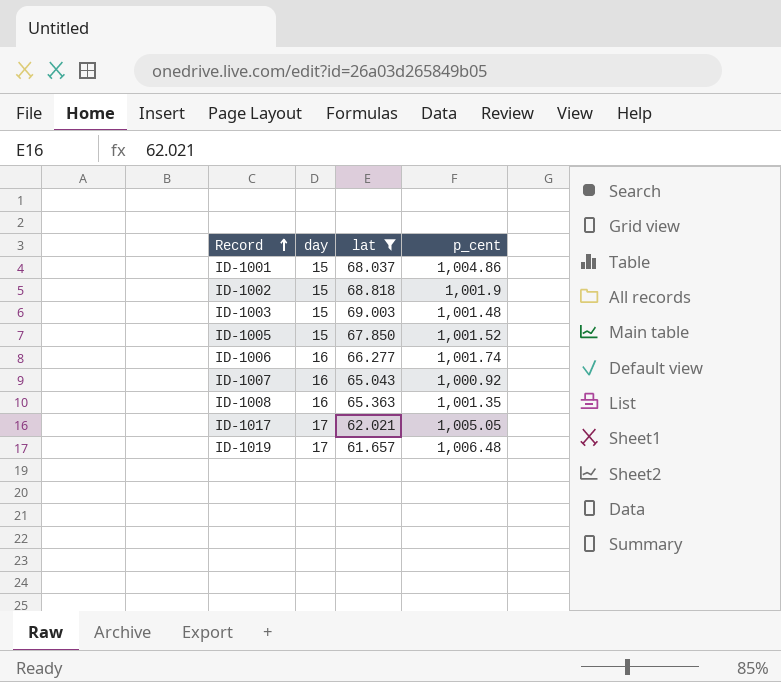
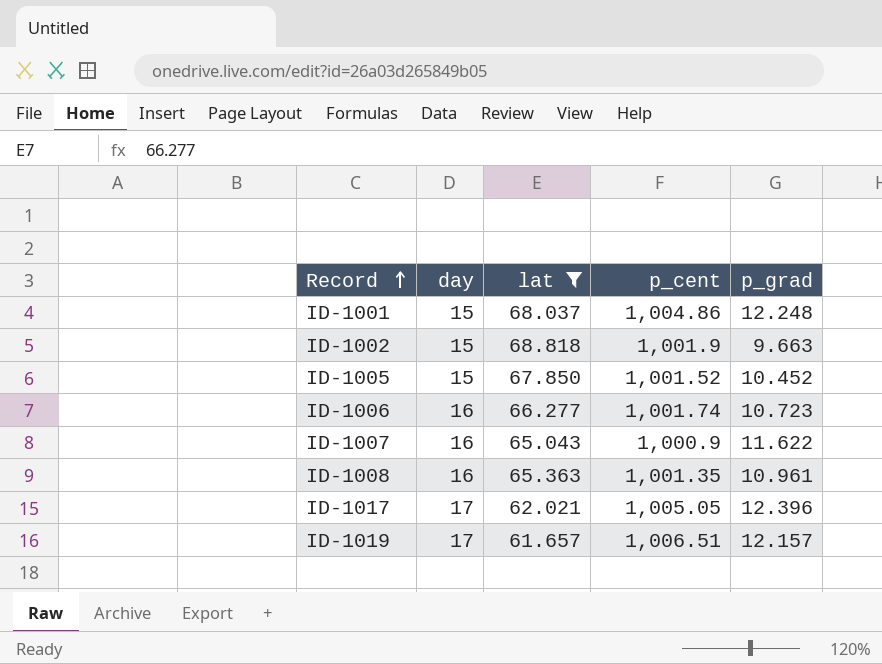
column p_grad | position: none -> 5
row ID-1003: 15 | 69.003 | 1,001.48 -> none
ID-1007 | p_cent: 1,000.92 -> 1,000.9
ID-1019 | p_cent: 1,006.48 -> 1,006.51

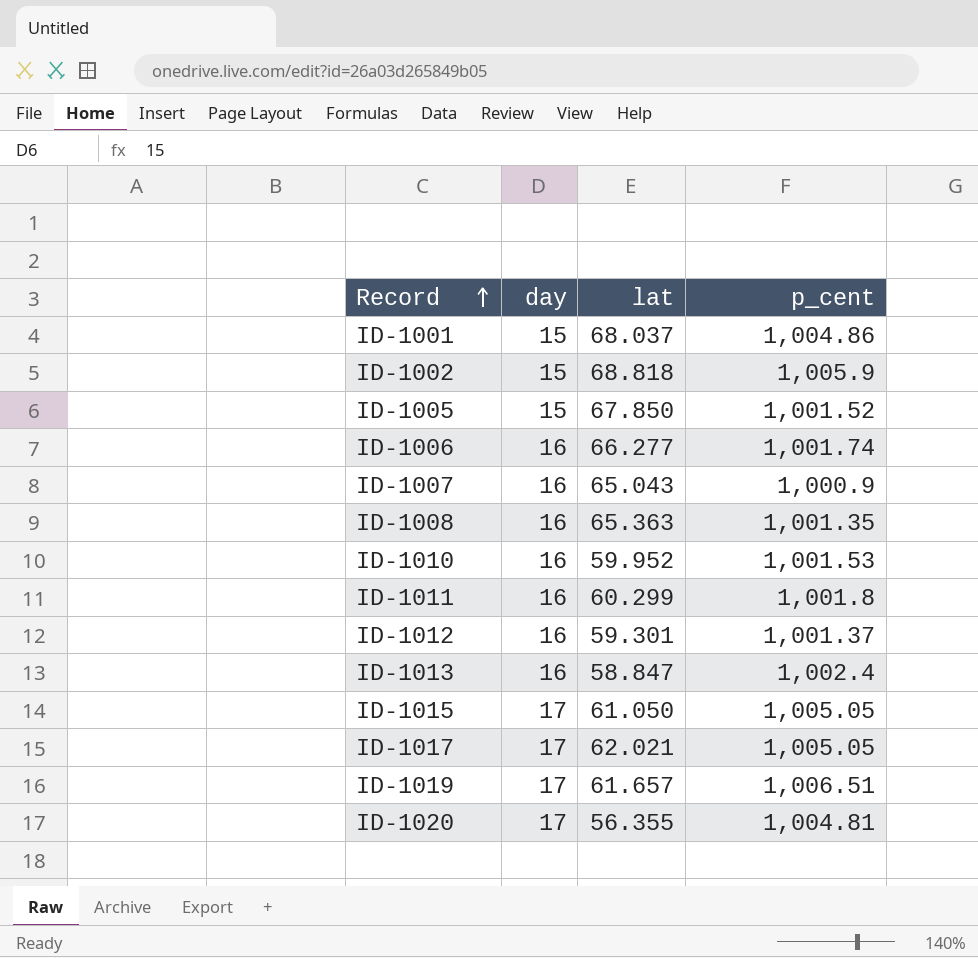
filter: lat >= 61.657 -> none
column p_grad | position: 5 -> none
ID-1002 | p_cent: 1,001.9 -> 1,005.9

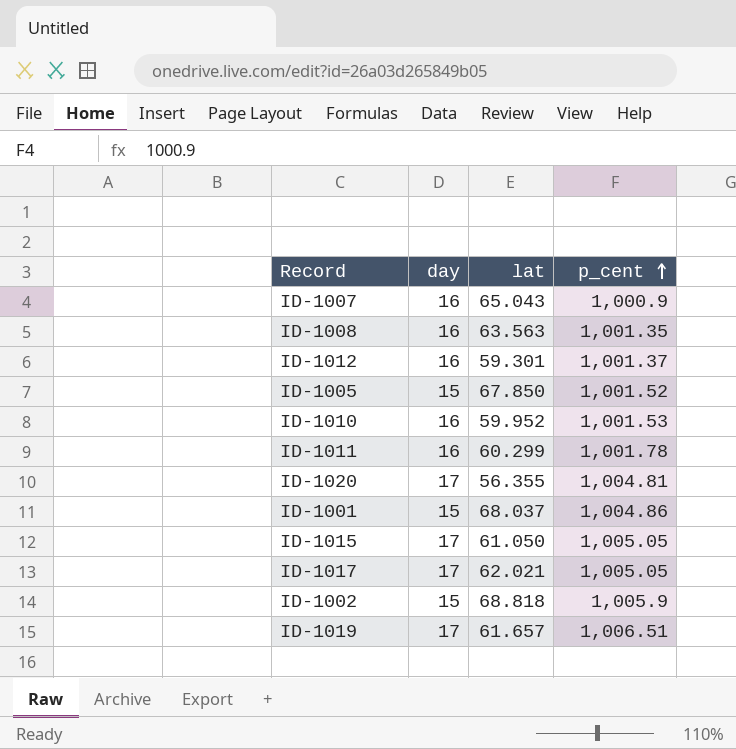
row order: Record ascending -> p_cent ascending
row ID-1006: 16 | 66.277 | 1,001.74 -> none
row ID-1013: 16 | 58.847 | 1,002.4 -> none
ID-1008 | lat: 65.363 -> 63.563
ID-1011 | p_cent: 1,001.8 -> 1,001.78

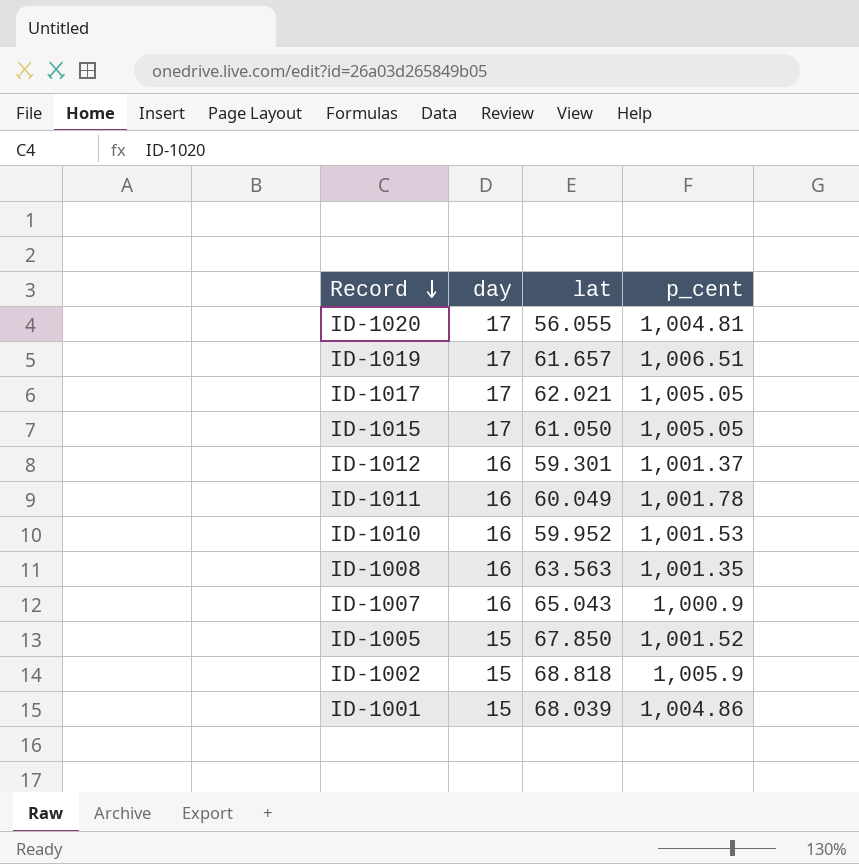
row order: p_cent ascending -> Record descending
ID-1020 | lat: 56.355 -> 56.055
ID-1011 | lat: 60.299 -> 60.049
ID-1001 | lat: 68.037 -> 68.039

